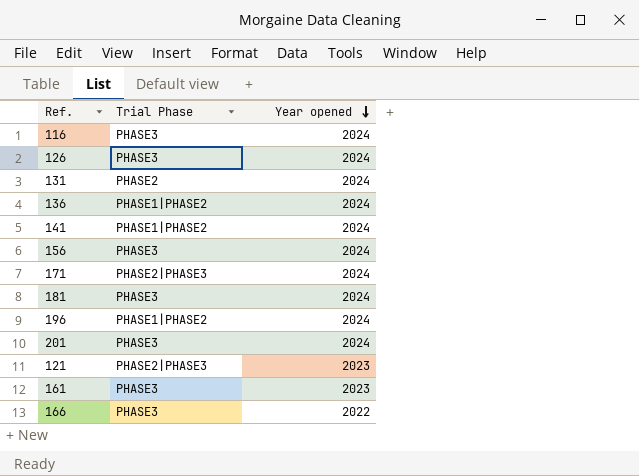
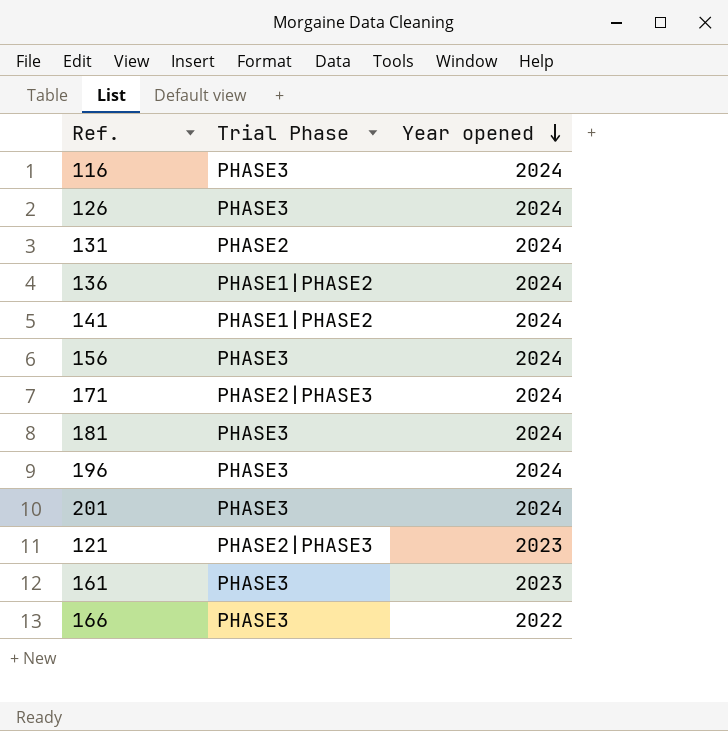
196 | Trial Phase: PHASE1|PHASE2 -> PHASE3

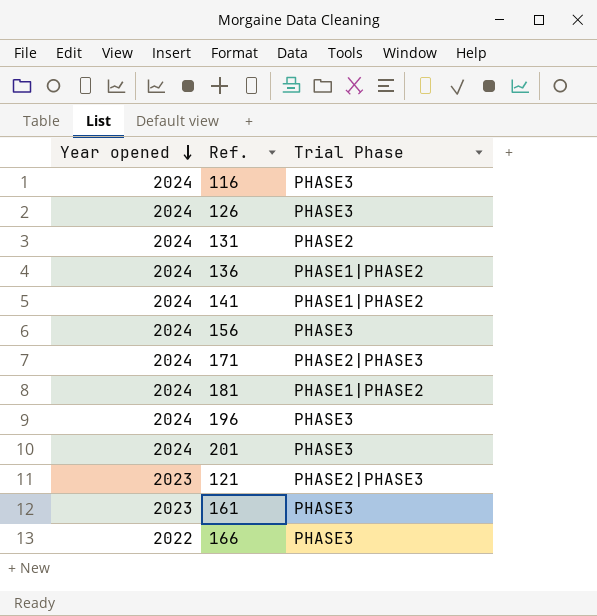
column Year opened | position: 3 -> 1
181 | Trial Phase: PHASE3 -> PHASE1|PHASE2

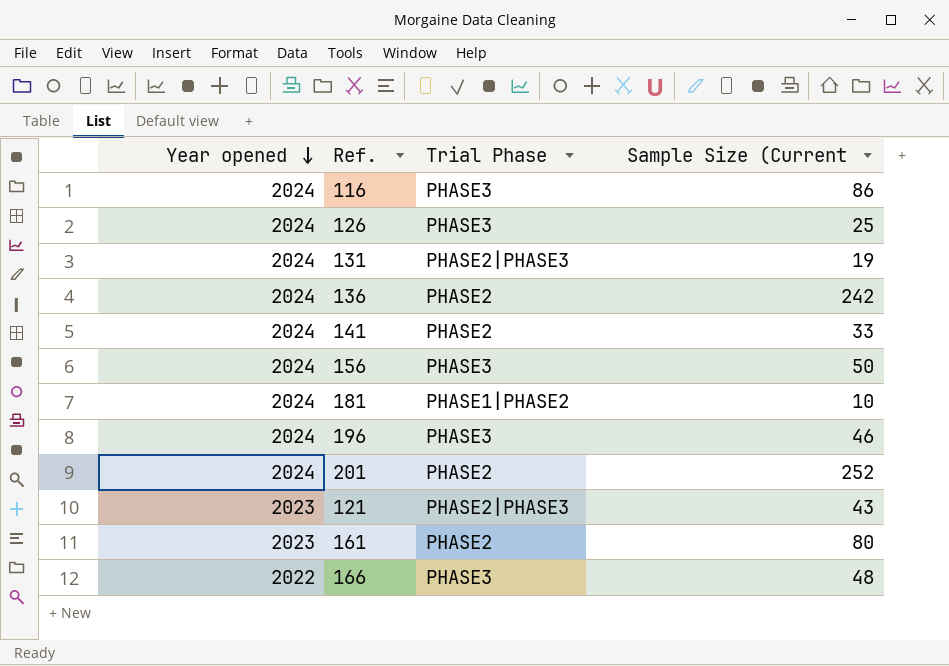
column Sample Size (Current | position: none -> 4
row 171: 2024 | PHASE2|PHASE3 -> none
131 | Trial Phase: PHASE2 -> PHASE2|PHASE3
136 | Trial Phase: PHASE1|PHASE2 -> PHASE2
141 | Trial Phase: PHASE1|PHASE2 -> PHASE2
201 | Trial Phase: PHASE3 -> PHASE2
161 | Trial Phase: PHASE3 -> PHASE2

